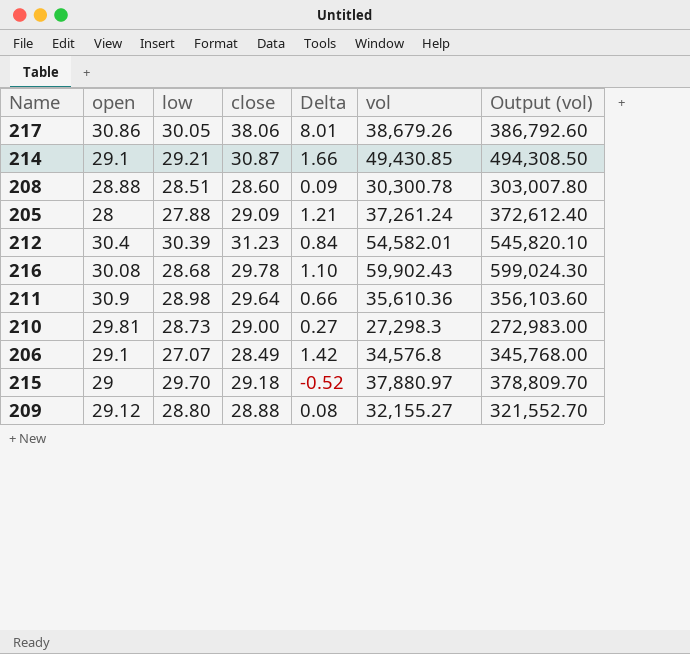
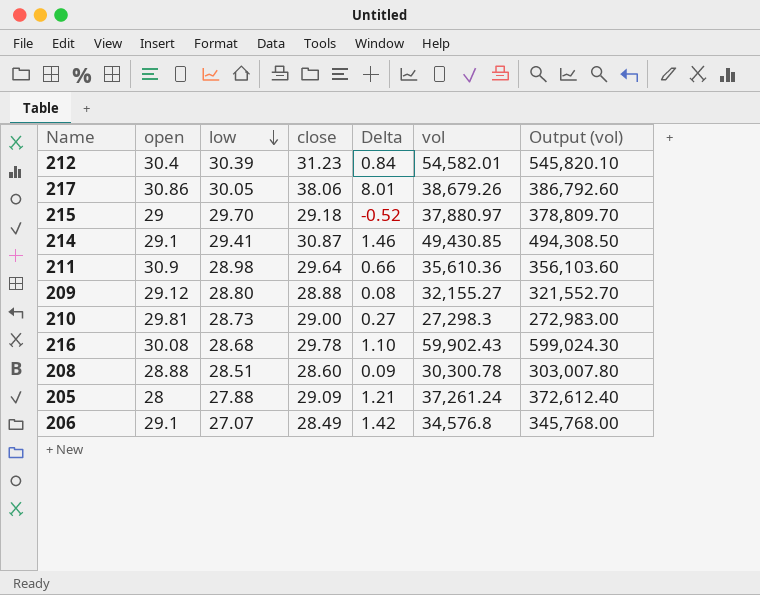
row order: none -> low descending
214 | low: 29.21 -> 29.41
214 | Delta: 1.66 -> 1.46

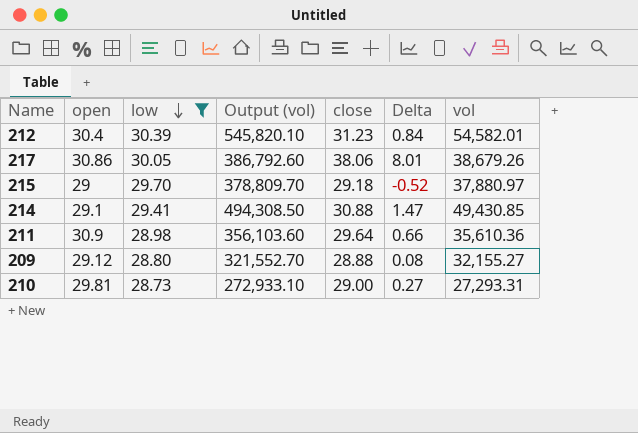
filter: none -> low >= 28.73
column Output (vol) | position: 7 -> 4
214 | close: 30.87 -> 30.88
214 | Delta: 1.46 -> 1.47
210 | Output (vol): 272,983.00 -> 272,933.10
210 | vol: 27,298.3 -> 27,293.31

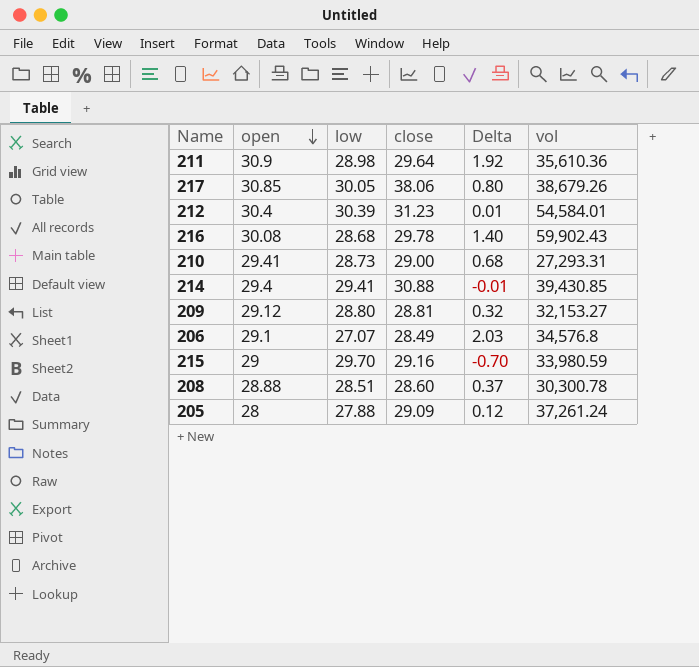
filter: low >= 28.73 -> none
row order: low descending -> open descending
column Output (vol) | formula: [vol] * 10 -> none
column Delta | formula: [close] - [low] -> [open] - [low]
217 | open: 30.86 -> 30.85
212 | vol: 54,582.01 -> 54,584.01
210 | open: 29.81 -> 29.41
214 | open: 29.1 -> 29.4
214 | vol: 49,430.85 -> 39,430.85
209 | close: 28.88 -> 28.81
209 | vol: 32,155.27 -> 32,153.27
215 | close: 29.18 -> 29.16
215 | vol: 37,880.97 -> 33,980.59

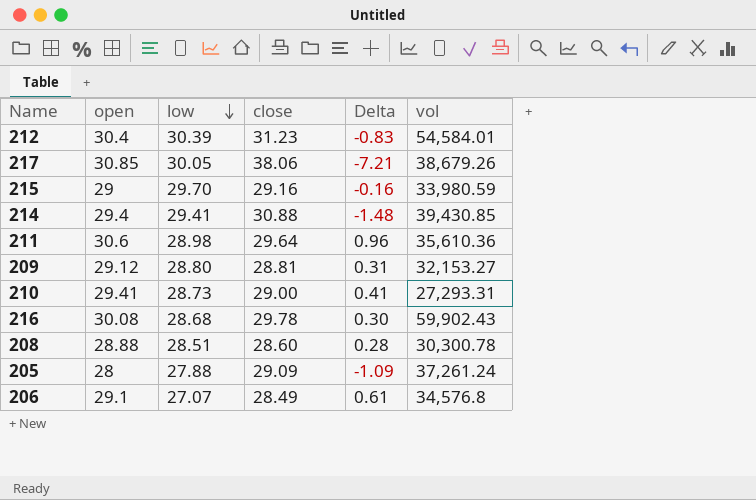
row order: open descending -> low descending
column Delta | formula: [open] - [low] -> [open] - [close]
211 | open: 30.9 -> 30.6

